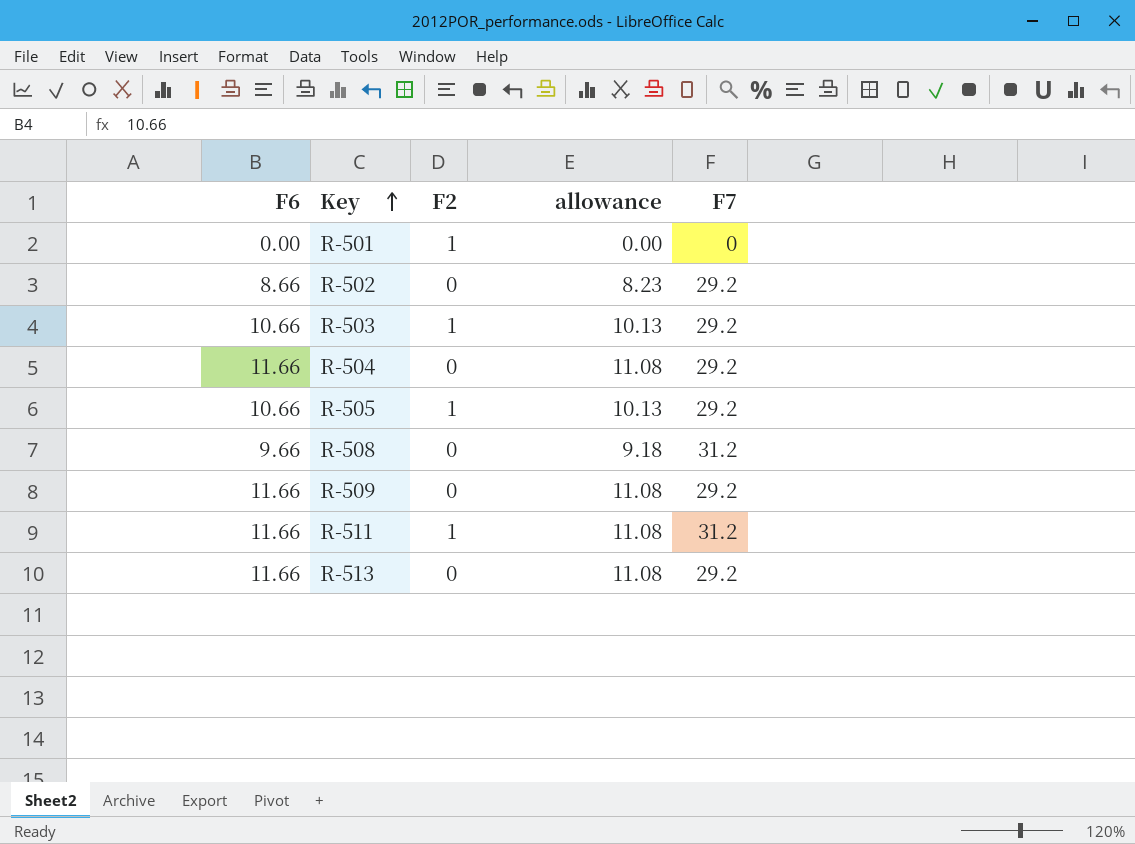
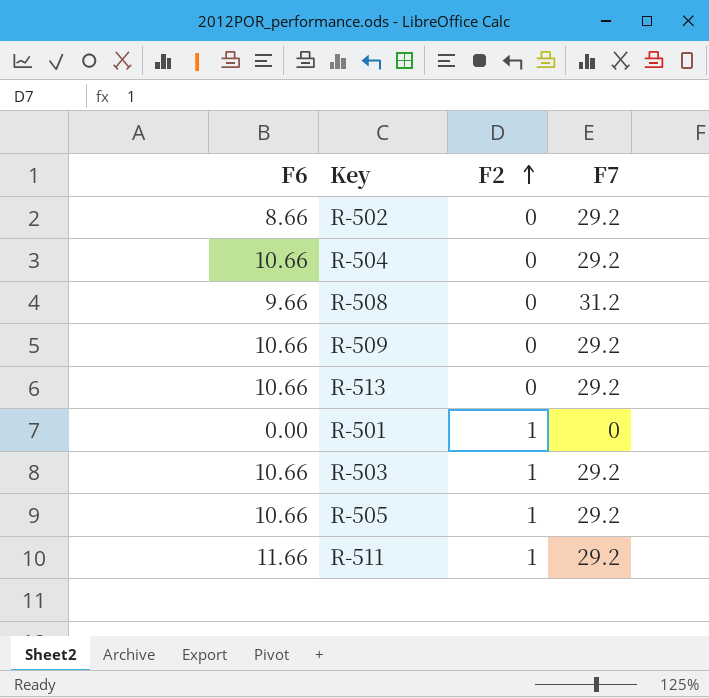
row order: Key ascending -> F2 ascending
column allowance | formula: [F6] * 0.95 -> none
R-504 | F6: 11.66 -> 10.66
R-509 | F6: 11.66 -> 10.66
R-513 | F6: 11.66 -> 10.66
R-511 | F7: 31.2 -> 29.2

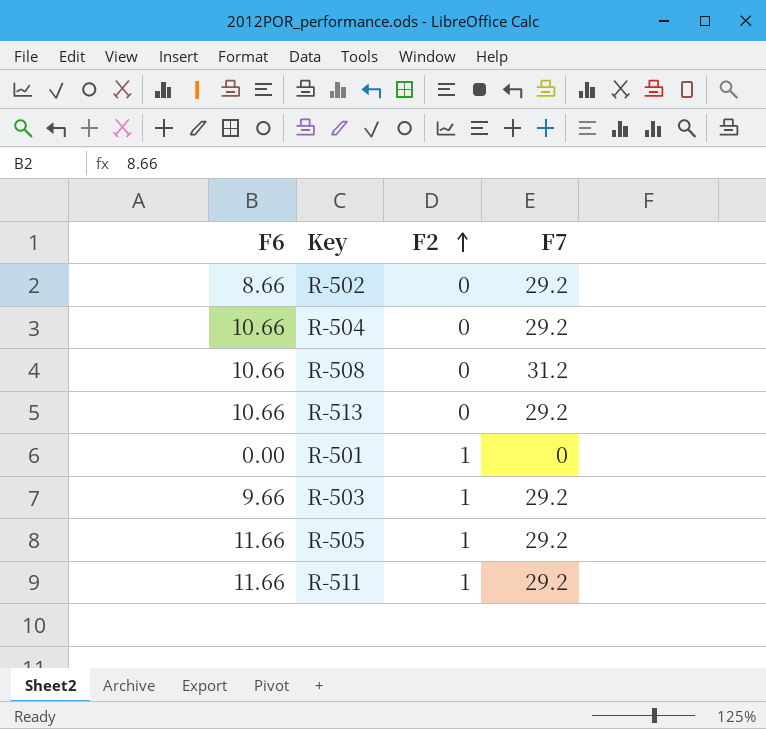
row R-509: 10.66 | 0 | 29.2 -> none
R-508 | F6: 9.66 -> 10.66
R-503 | F6: 10.66 -> 9.66
R-505 | F6: 10.66 -> 11.66

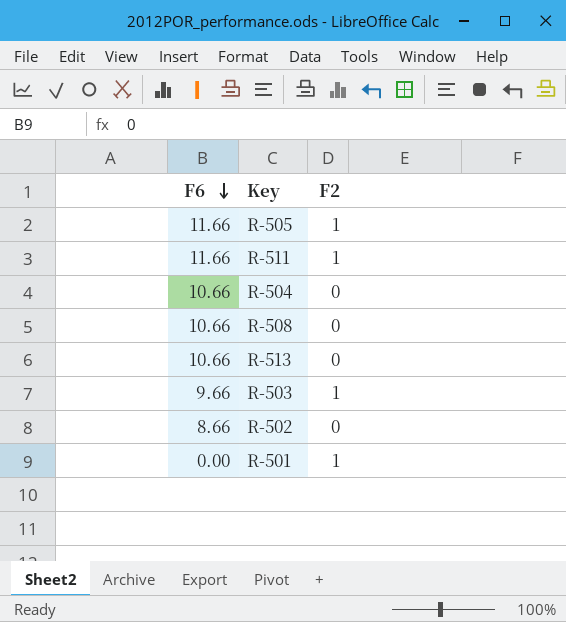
row order: F2 ascending -> F6 descending
column F7 | position: 4 -> none

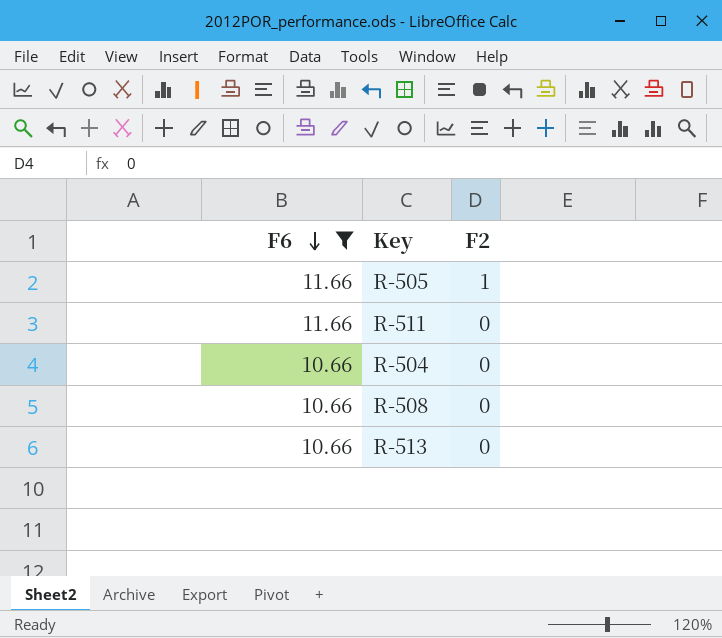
filter: none -> F6 >= 10.66
R-511 | F2: 1 -> 0

